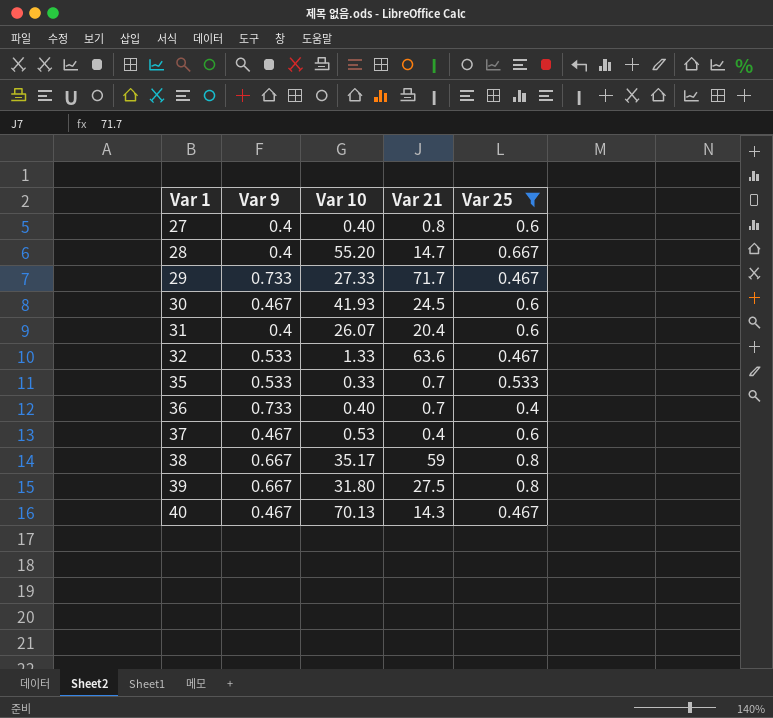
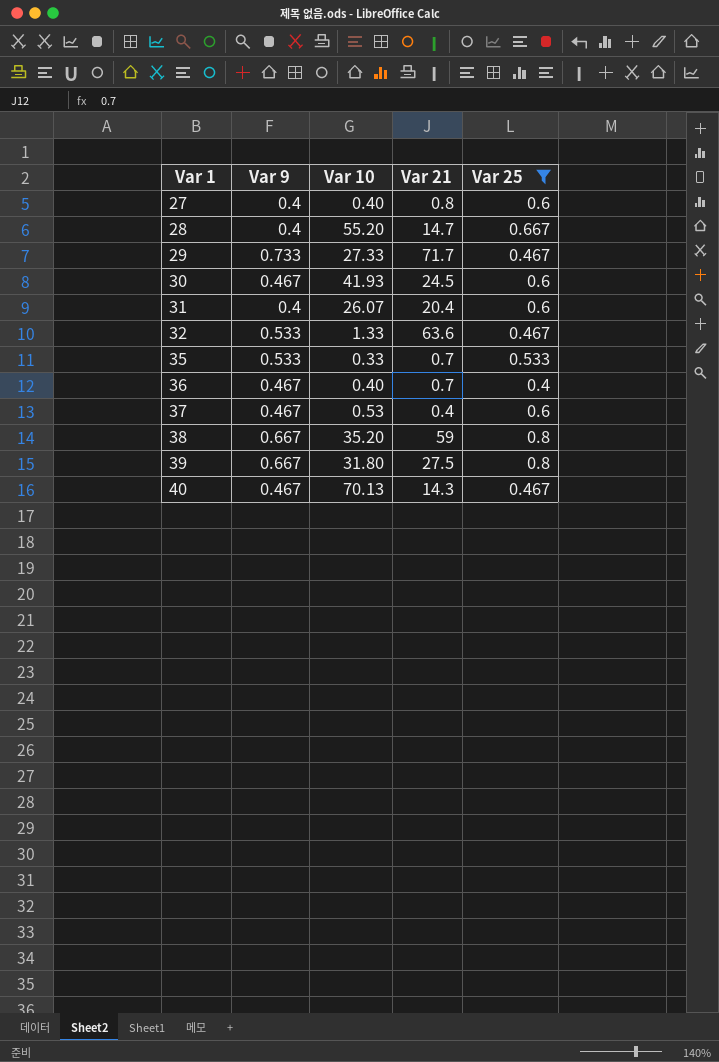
36 | Var 9: 0.733 -> 0.467
38 | Var 10: 35.17 -> 35.20

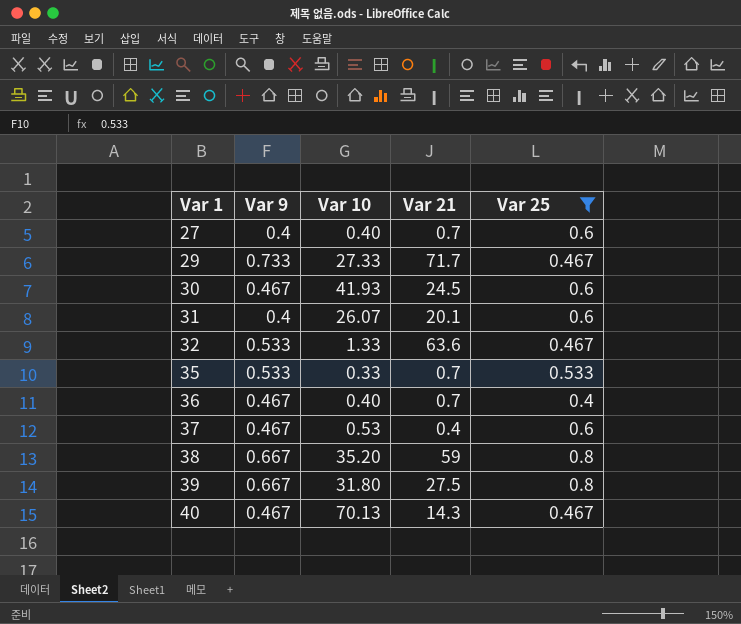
row 28: 0.4 | 55.20 | 14.7 | 0.667 -> none
27 | Var 21: 0.8 -> 0.7
31 | Var 21: 20.4 -> 20.1

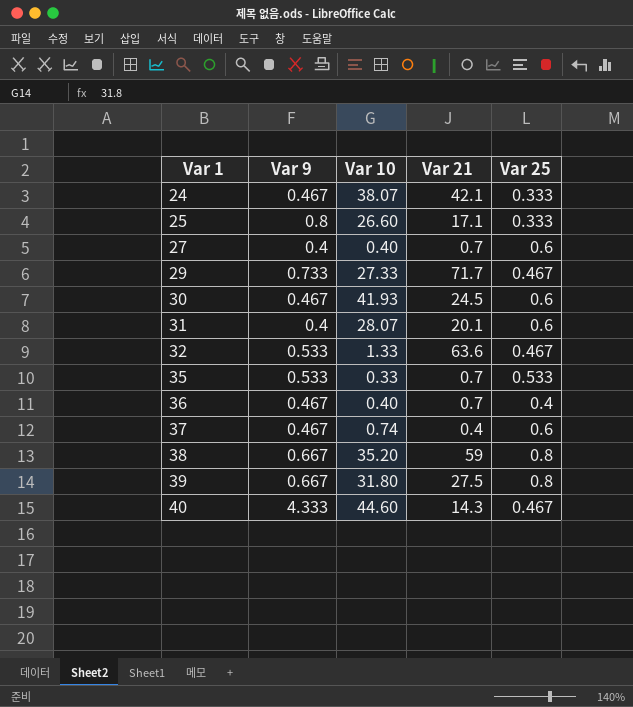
filter: Var 25 != 0.333 -> none
31 | Var 10: 26.07 -> 28.07
37 | Var 10: 0.53 -> 0.74
40 | Var 9: 0.467 -> 4.333
40 | Var 10: 70.13 -> 44.60

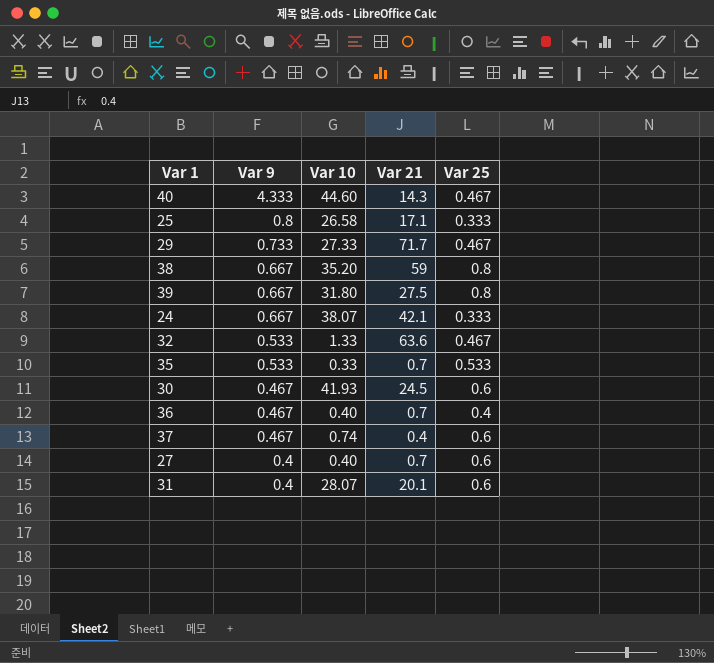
row order: Var 1 ascending -> Var 9 descending
25 | Var 10: 26.60 -> 26.58
24 | Var 9: 0.467 -> 0.667

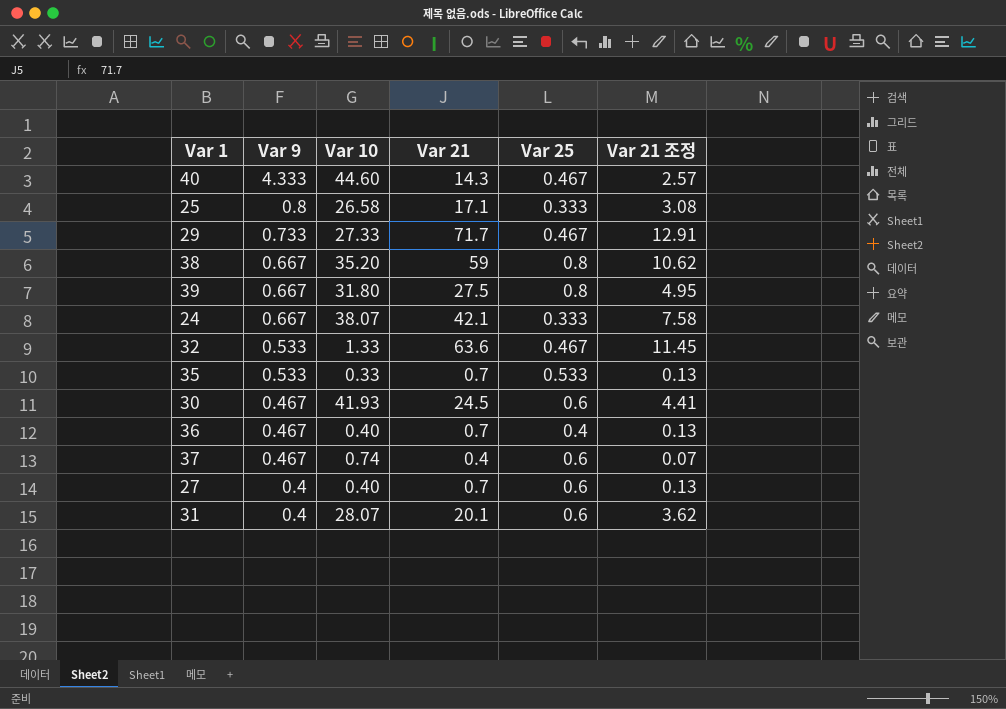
column Var 21 조정 | formula: none -> [Var 21] * 0.18

